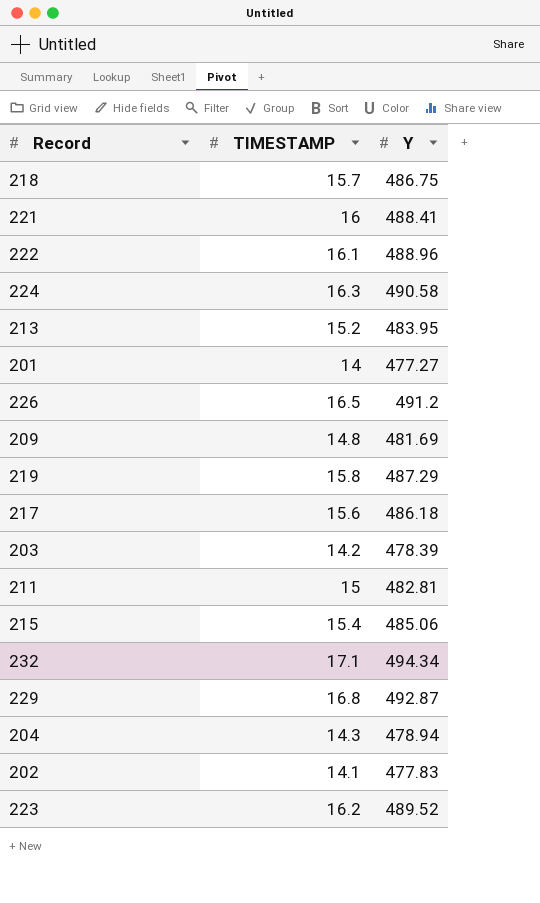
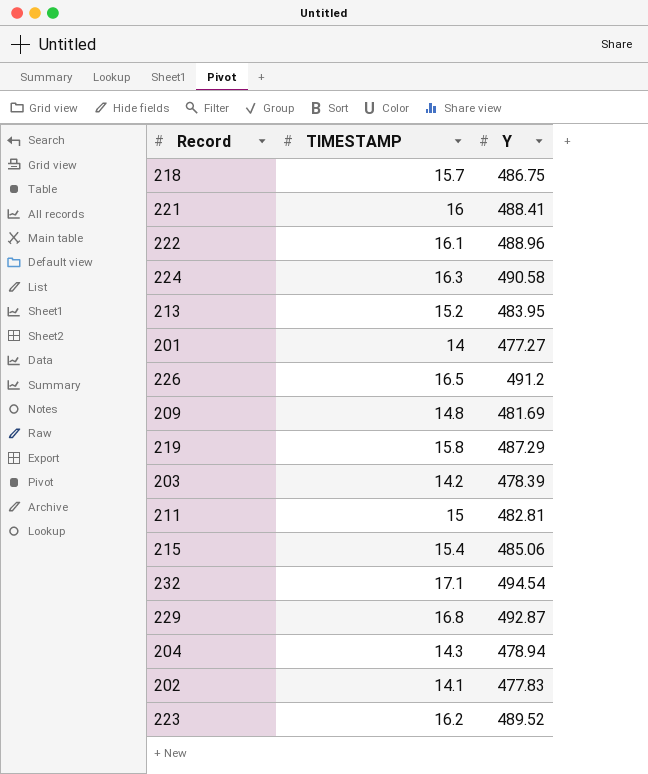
row 217: 15.6 | 486.18 -> none
232 | Y: 494.34 -> 494.54

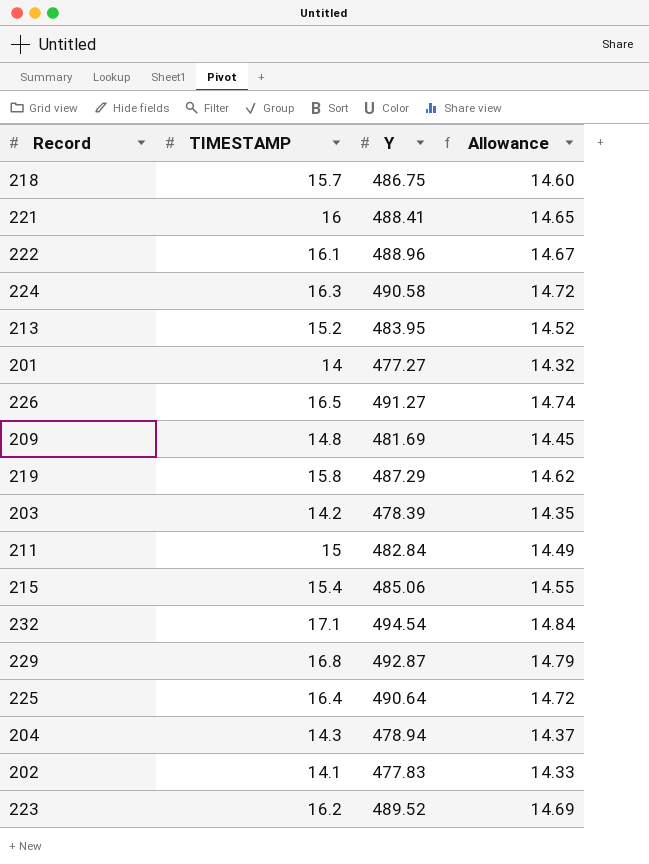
column Allowance | formula: none -> [Y] * 0.03
226 | Y: 491.2 -> 491.27
211 | Y: 482.81 -> 482.84
row 225: none -> 16.4 | 490.64 | 14.72

